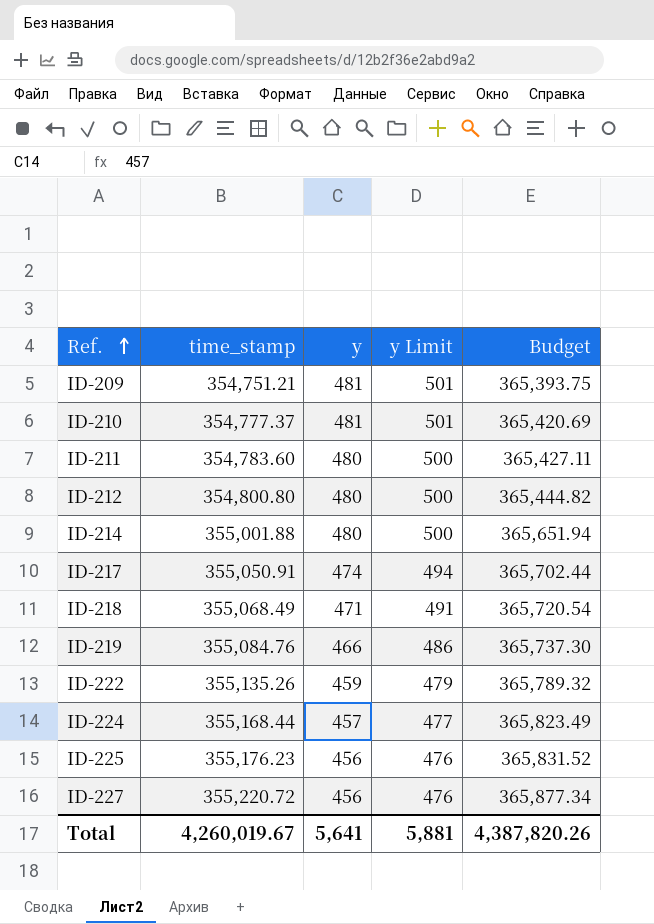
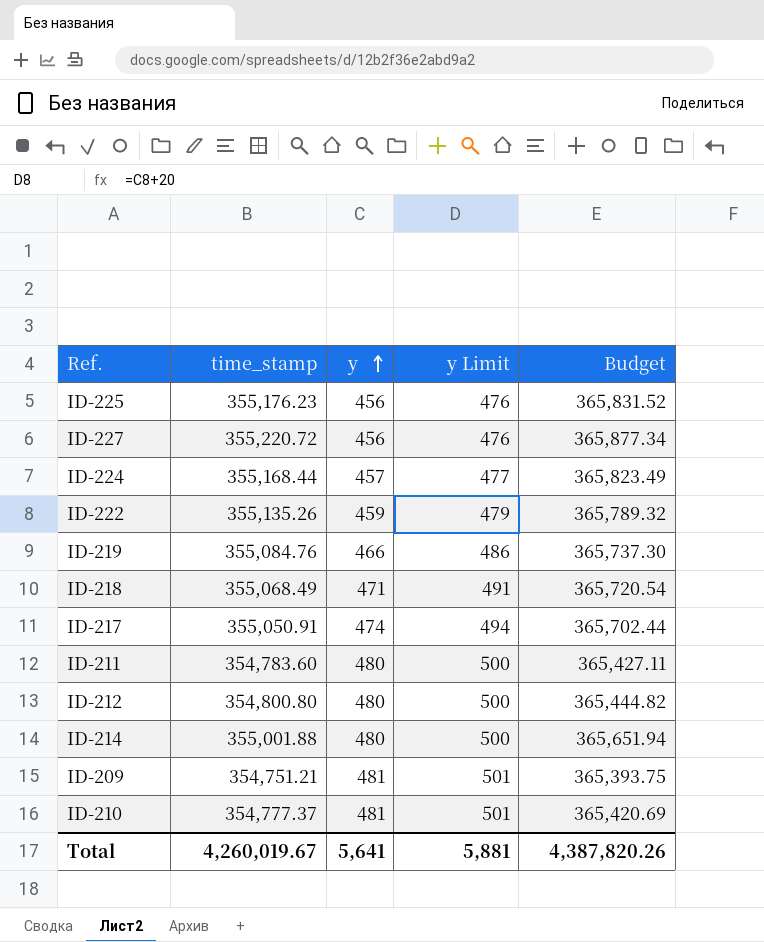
row order: Ref. ascending -> y ascending

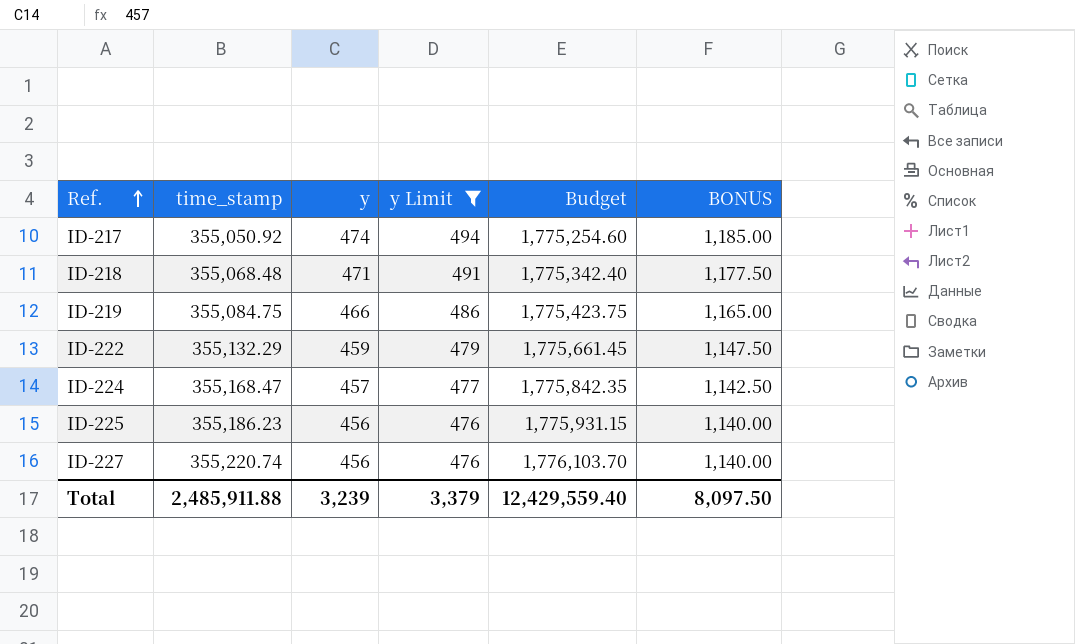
filter: none -> y Limit <= 494
row order: y ascending -> Ref. ascending
column Budget | formula: [time_stamp] * 1.03 -> [time_stamp] * 5
column BONUS | formula: none -> [y] * 2.5
ID-217 | time_stamp: 355,050.91 -> 355,050.92
ID-218 | time_stamp: 355,068.49 -> 355,068.48
ID-219 | time_stamp: 355,084.76 -> 355,084.75
ID-222 | time_stamp: 355,135.26 -> 355,132.29
ID-224 | time_stamp: 355,168.44 -> 355,168.47
ID-225 | time_stamp: 355,176.23 -> 355,186.23
ID-227 | time_stamp: 355,220.72 -> 355,220.74
Total | time_stamp: 4,260,019.67 -> 2,485,911.88
Total | y: 5,641 -> 3,239
Total | y Limit: 5,881 -> 3,379
Total | Budget: 4,387,820.26 -> 12,429,559.40

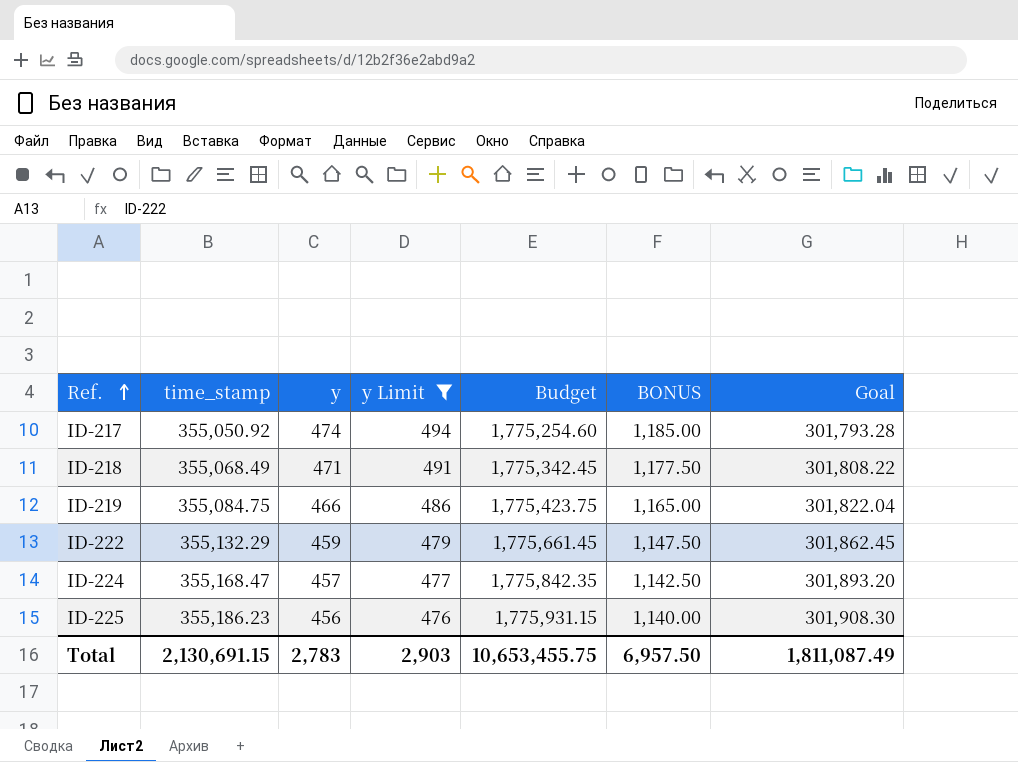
column Goal | formula: none -> [time_stamp] * 0.85
row ID-227: 355,220.74 | 456 | 476 | 1,776,103.70 | 1,140.00 -> none
ID-218 | time_stamp: 355,068.48 -> 355,068.49
ID-218 | Budget: 1,775,342.40 -> 1,775,342.45
Total | time_stamp: 2,485,911.88 -> 2,130,691.15
Total | y: 3,239 -> 2,783
Total | y Limit: 3,379 -> 2,903
Total | Budget: 12,429,559.40 -> 10,653,455.75
Total | BONUS: 8,097.50 -> 6,957.50

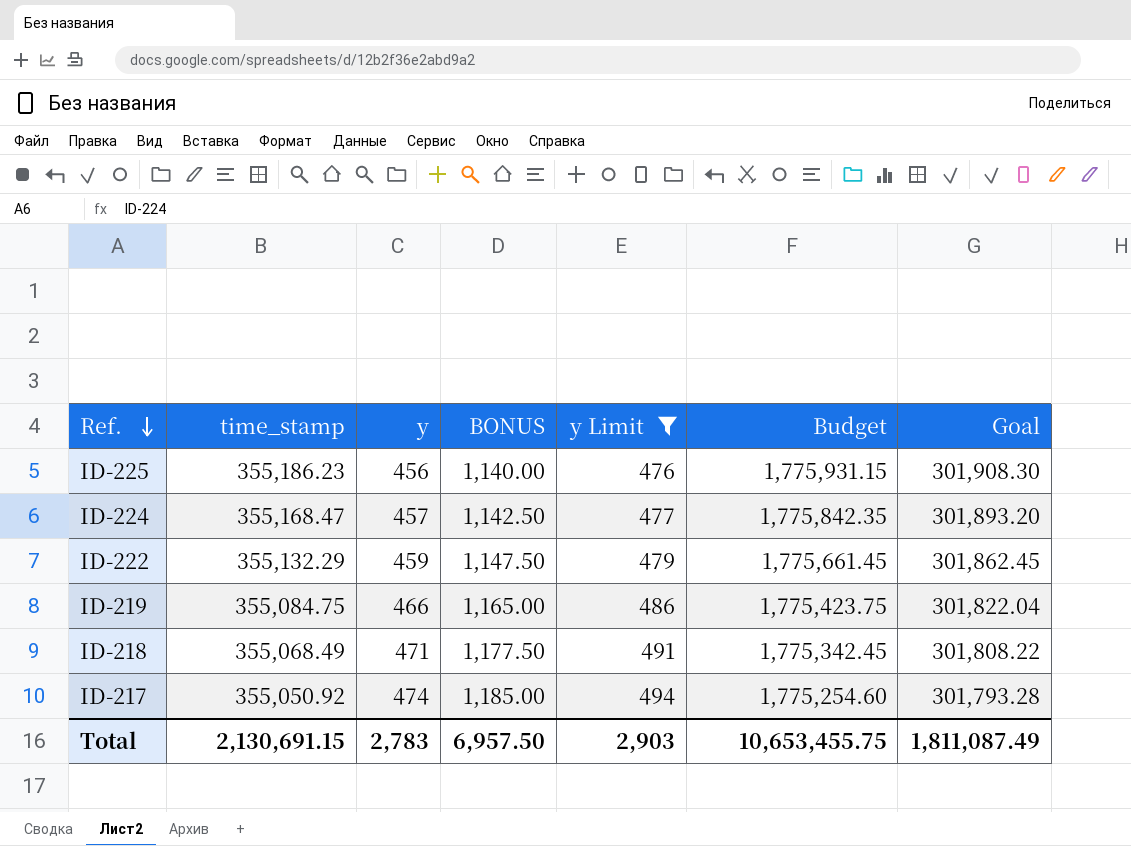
row order: Ref. ascending -> Ref. descending
column BONUS | position: 6 -> 4

